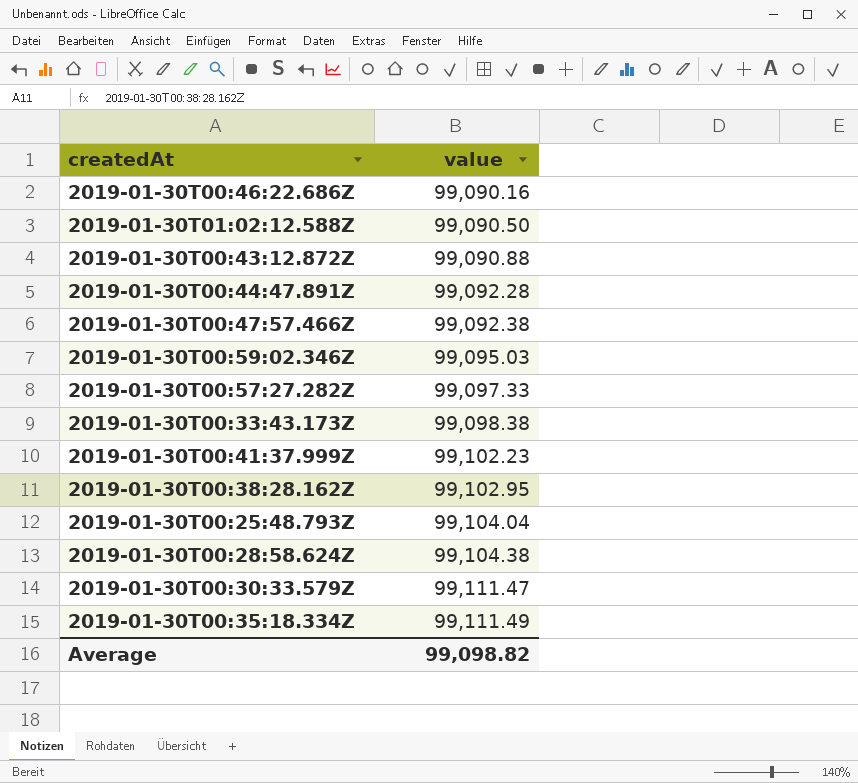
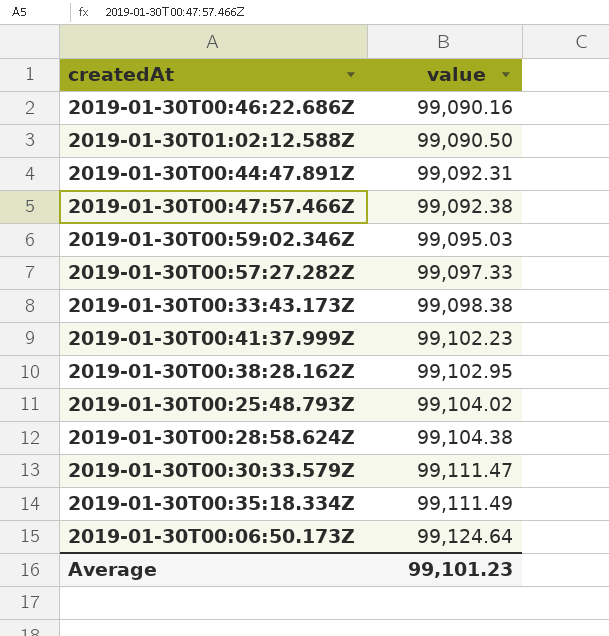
row 2019-01-30T00:43:12.872Z: 99,090.88 -> none
2019-01-30T00:44:47.891Z | value: 99,092.28 -> 99,092.31
2019-01-30T00:25:48.793Z | value: 99,104.04 -> 99,104.02
row 2019-01-30T00:06:50.173Z: none -> 99,124.64
Average | value: 99,098.82 -> 99,101.23

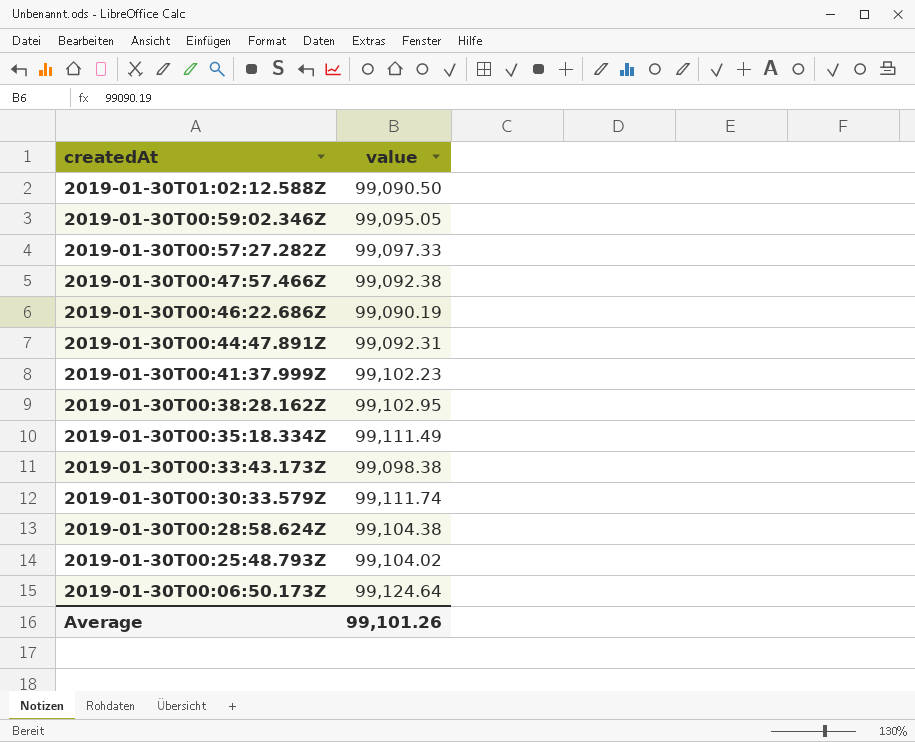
row order: value ascending -> createdAt descending
2019-01-30T00:59:02.346Z | value: 99,095.03 -> 99,095.05
2019-01-30T00:46:22.686Z | value: 99,090.16 -> 99,090.19
2019-01-30T00:30:33.579Z | value: 99,111.47 -> 99,111.74
Average | value: 99,101.23 -> 99,101.26

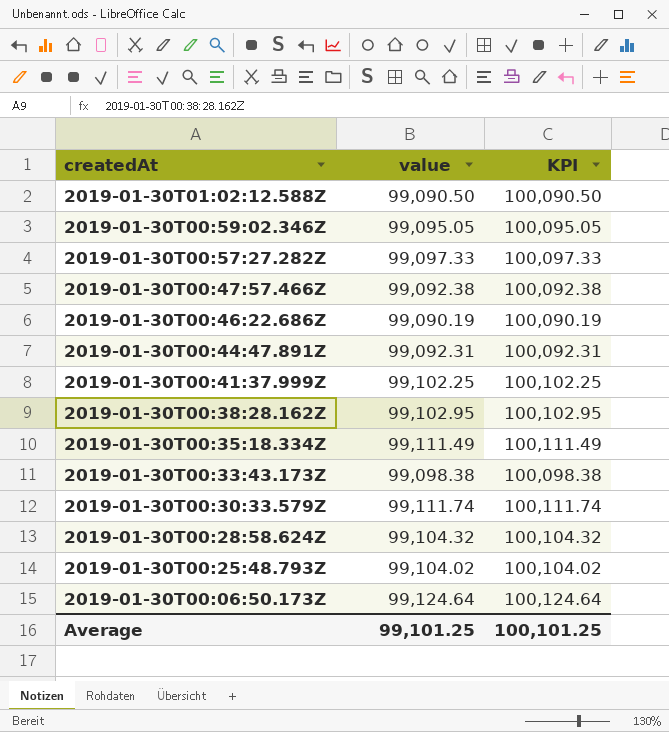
column KPI | formula: none -> [value] + 1000
2019-01-30T00:41:37.999Z | value: 99,102.23 -> 99,102.25
2019-01-30T00:28:58.624Z | value: 99,104.38 -> 99,104.32
Average | value: 99,101.26 -> 99,101.25

